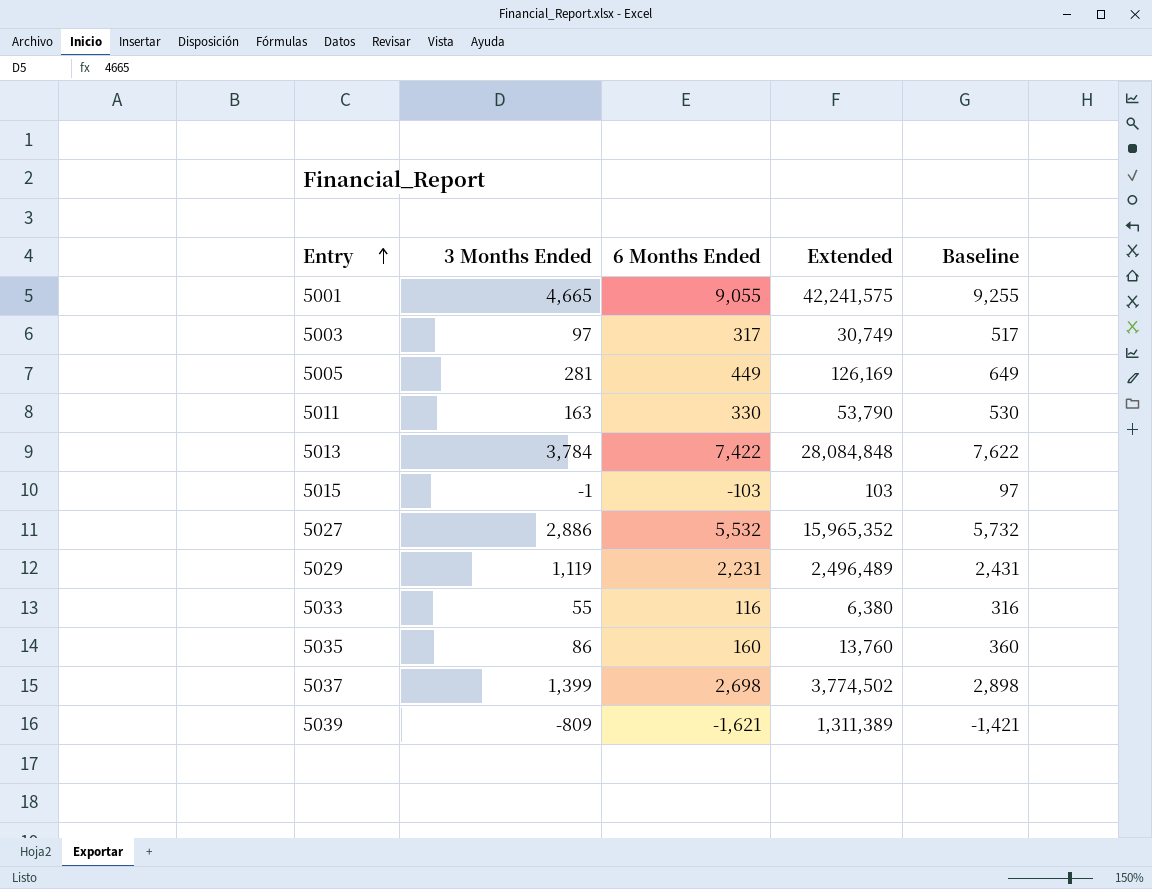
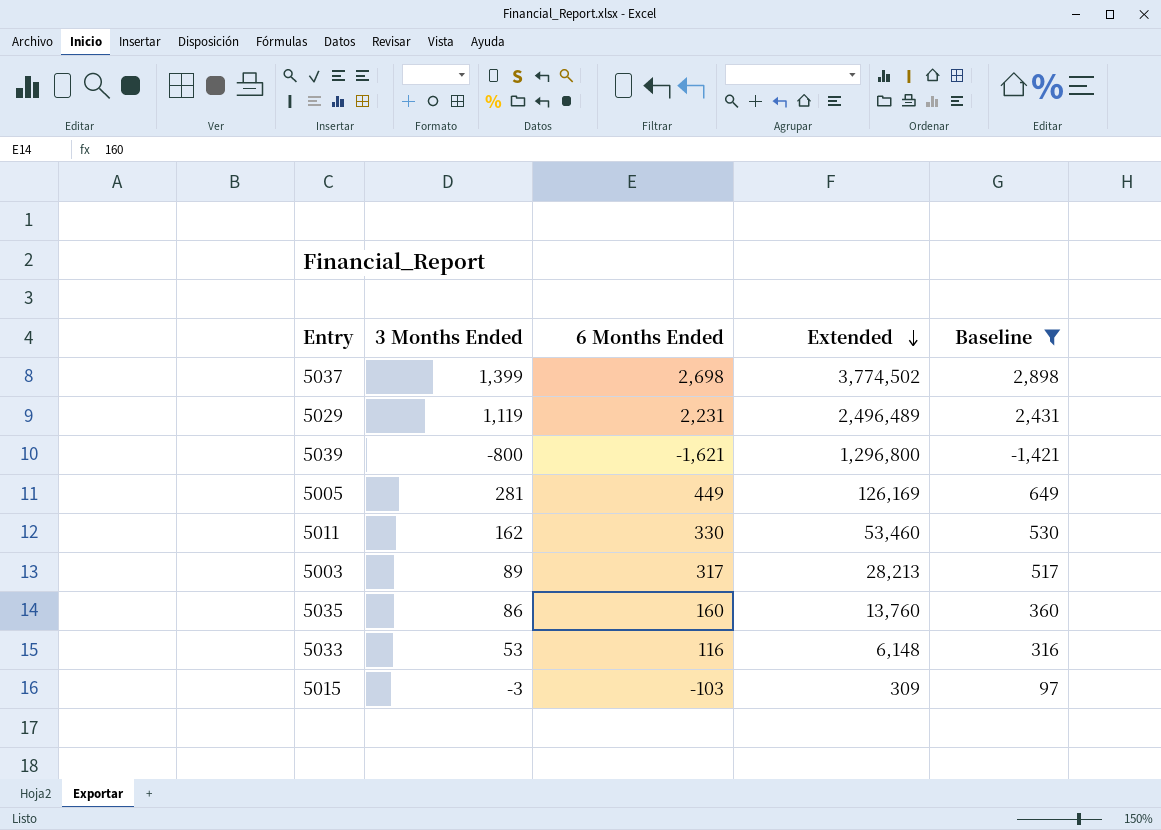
filter: none -> Baseline <= 2,898
row order: Entry ascending -> Extended descending
5039 | 3 Months Ended: -809 -> -800
5039 | Extended: 1,311,389 -> 1,296,800
5011 | 3 Months Ended: 163 -> 162
5011 | Extended: 53,790 -> 53,460
5003 | 3 Months Ended: 97 -> 89
5003 | Extended: 30,749 -> 28,213
5033 | 3 Months Ended: 55 -> 53
5033 | Extended: 6,380 -> 6,148
5015 | 3 Months Ended: -1 -> -3
5015 | Extended: 103 -> 309

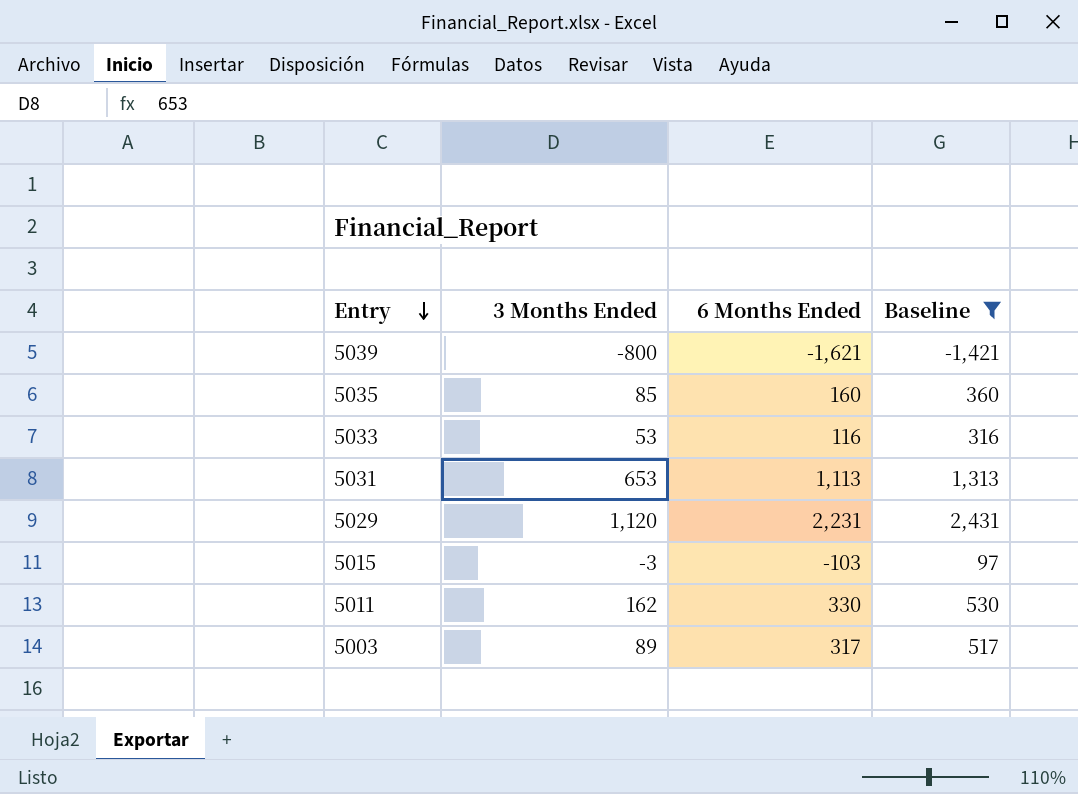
row order: Extended descending -> Entry descending
column Extended | formula: [3 Months Ended] * [6 Months Ended] -> none
row 5037: 1,399 | 2,698 | 3,774,502 | 2,898 -> none
row 5005: 281 | 449 | 126,169 | 649 -> none
5035 | 3 Months Ended: 86 -> 85
row 5031: none -> 653 | 1,113 | 1,313
5029 | 3 Months Ended: 1,119 -> 1,120

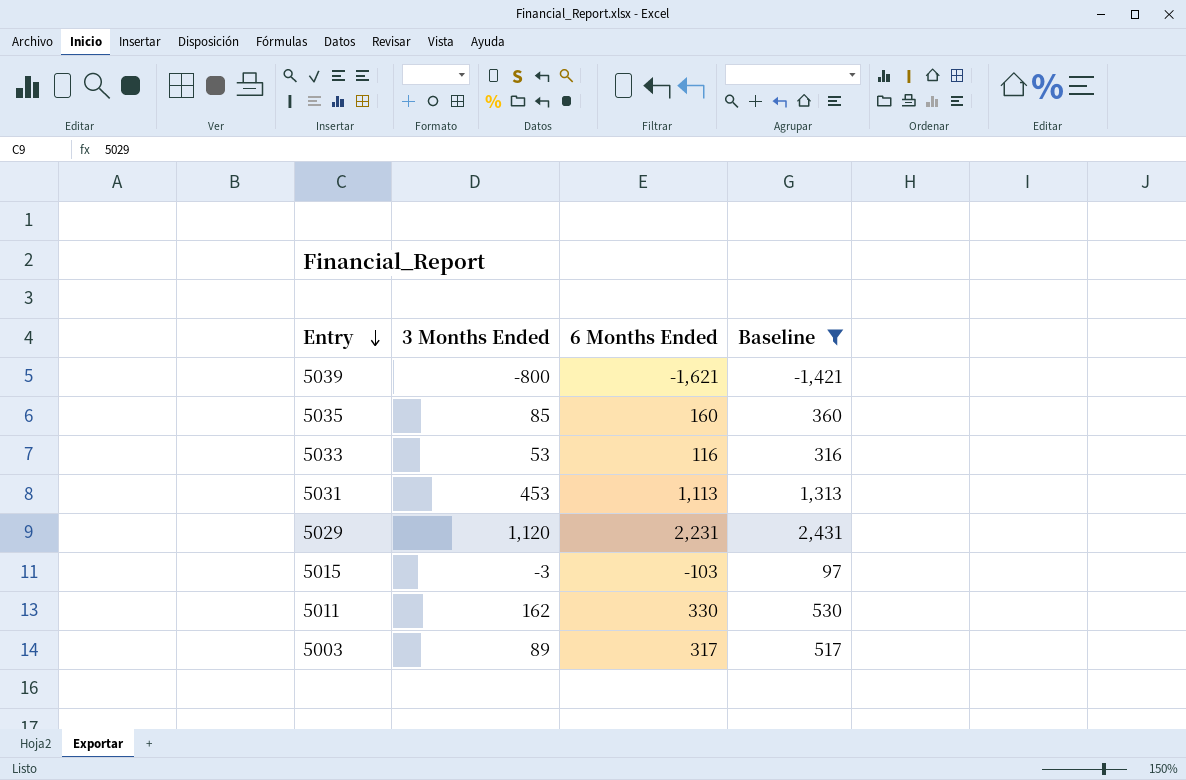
5031 | 3 Months Ended: 653 -> 453

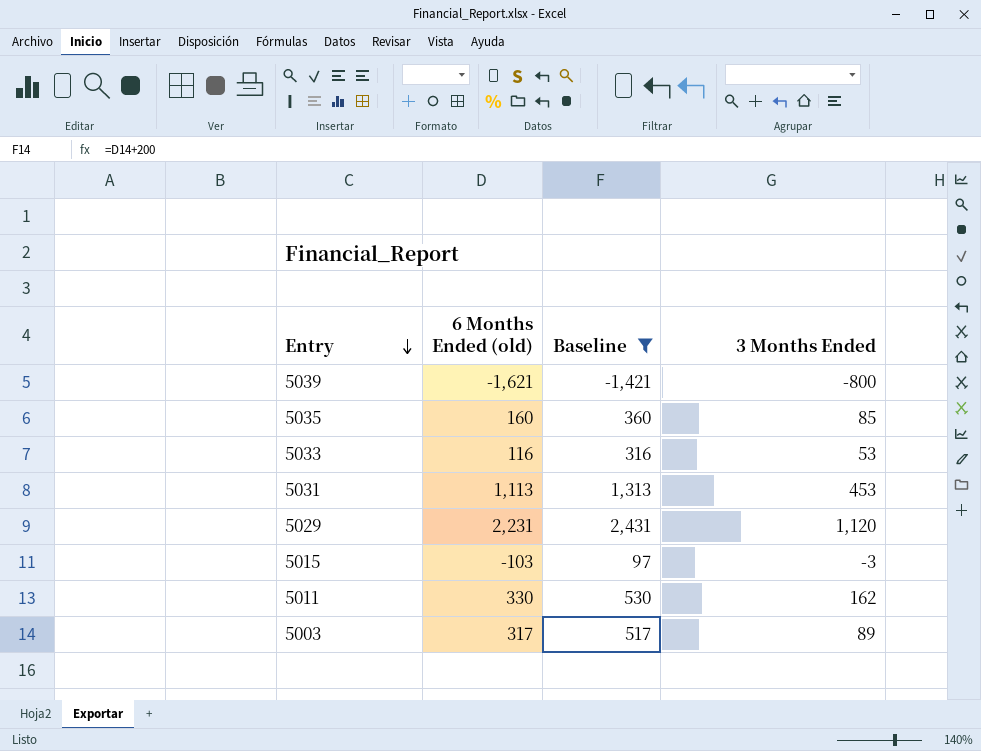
column name: 6 Months Ended -> 6 Months Ended (old)
column 3 Months Ended | position: 2 -> 4

